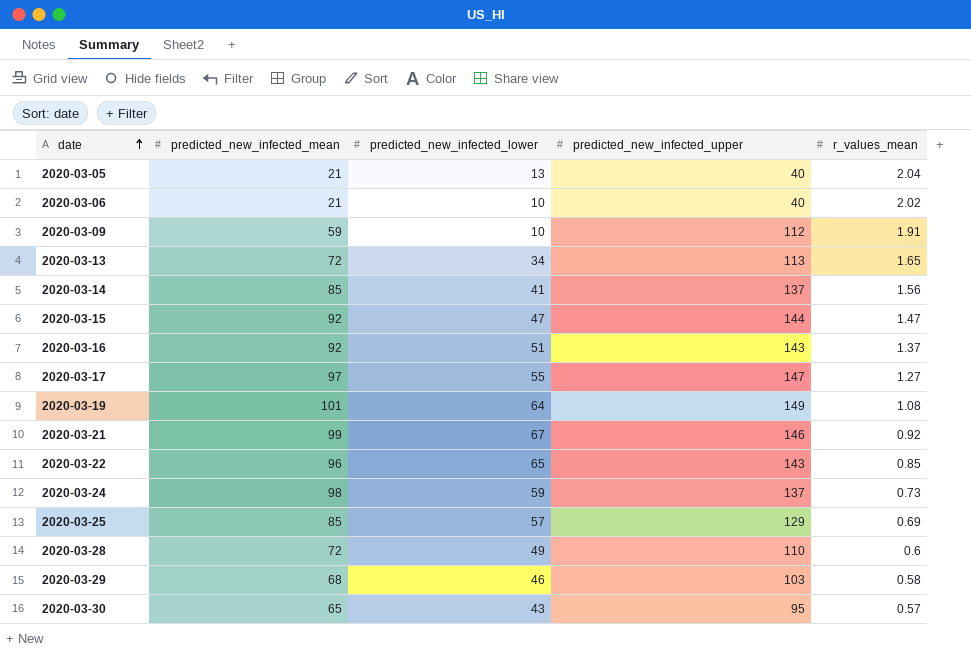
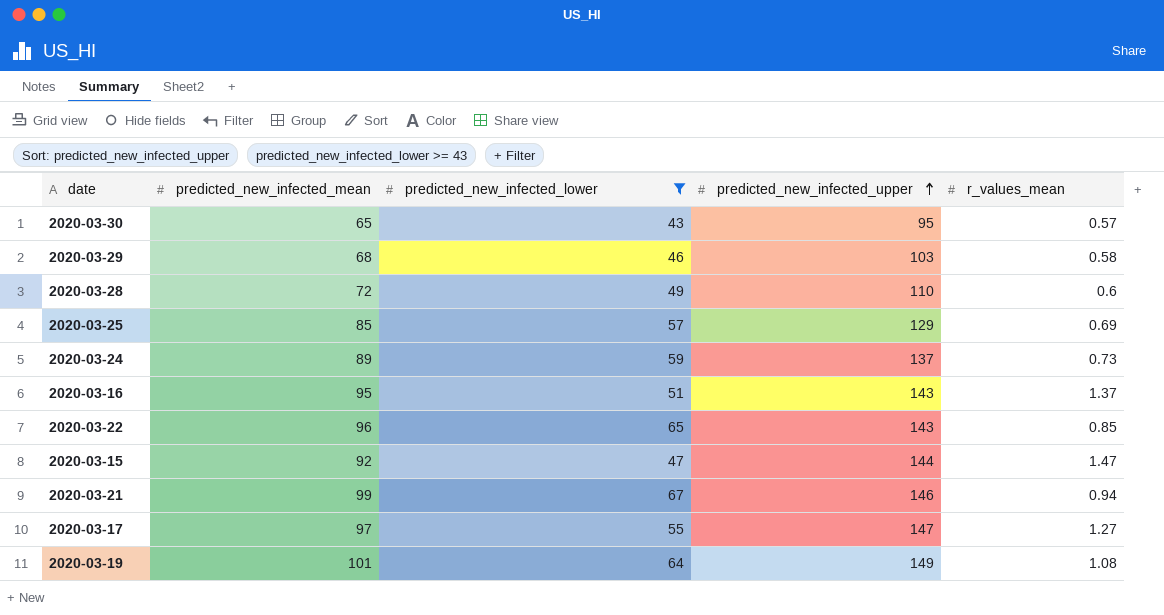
filter: none -> predicted_new_infected_lower >= 43
row order: date ascending -> predicted_new_infected_upper ascending
2020-03-24 | predicted_new_infected_mean: 98 -> 89
2020-03-16 | predicted_new_infected_mean: 92 -> 95
2020-03-21 | r_values_mean: 0.92 -> 0.94

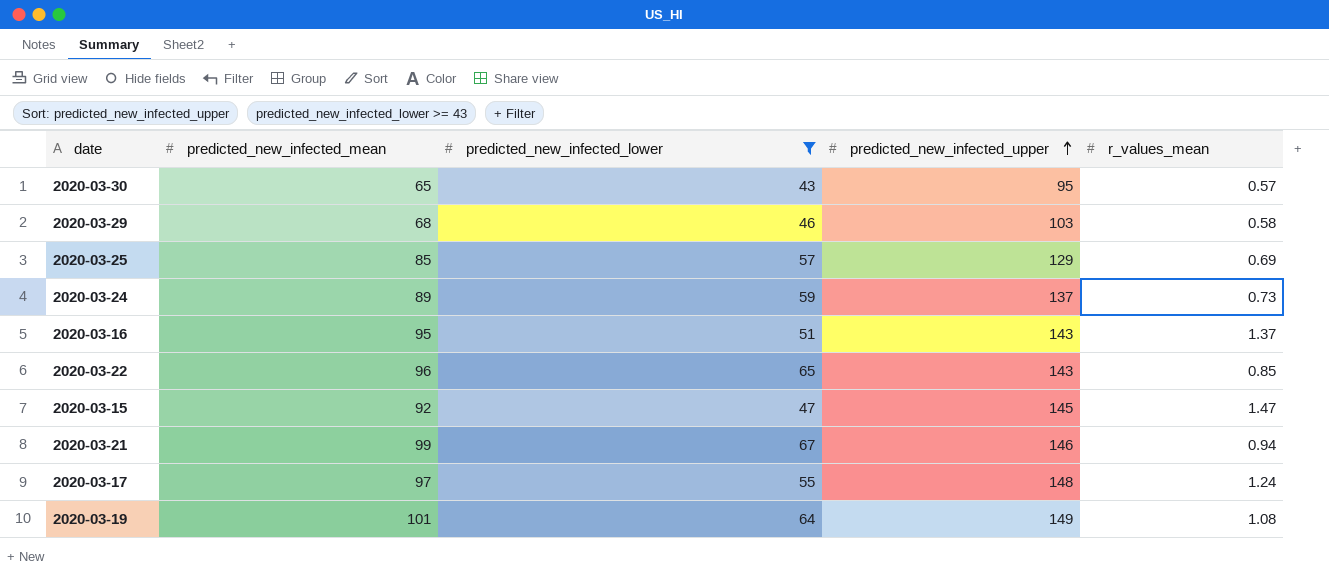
row 2020-03-28: 72 | 49 | 110 | 0.6 -> none
2020-03-15 | predicted_new_infected_upper: 144 -> 145
2020-03-17 | predicted_new_infected_upper: 147 -> 148
2020-03-17 | r_values_mean: 1.27 -> 1.24

